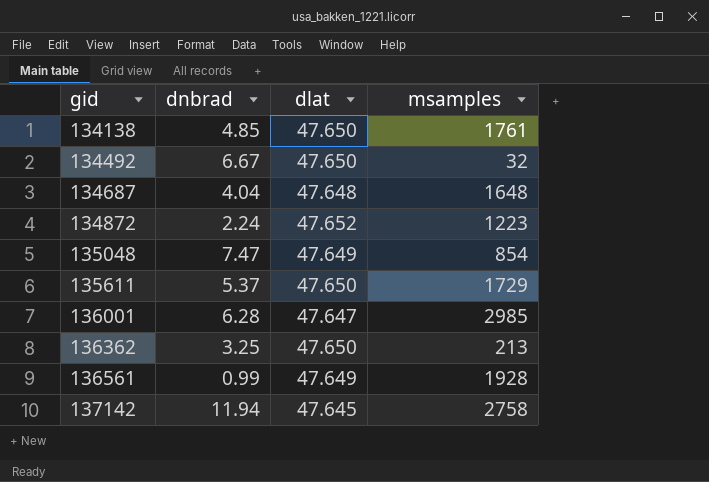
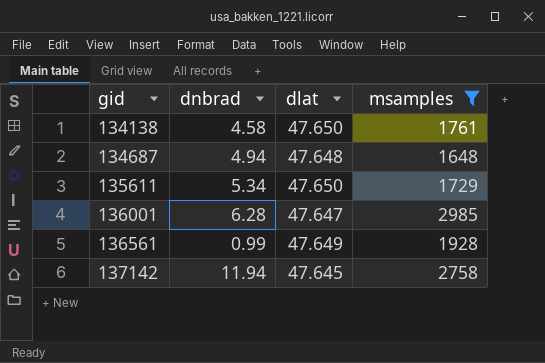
filter: none -> msamples >= 1648
134138 | dnbrad: 4.85 -> 4.58
134687 | dnbrad: 4.04 -> 4.94
135611 | dnbrad: 5.37 -> 5.34

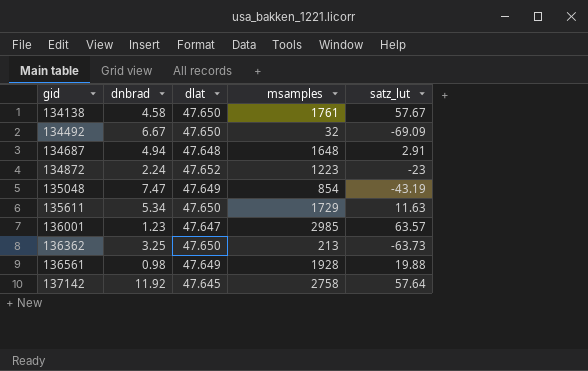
filter: msamples >= 1648 -> none
column satz_lut | position: none -> 5
136001 | dnbrad: 6.28 -> 1.23
136561 | dnbrad: 0.99 -> 0.98
137142 | dnbrad: 11.94 -> 11.92

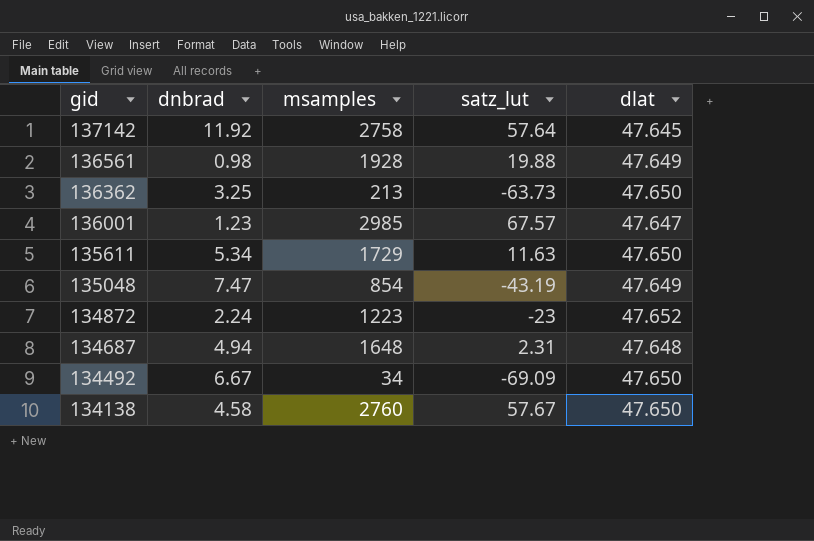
row order: gid ascending -> gid descending
column dlat | position: 3 -> 5
136001 | satz_lut: 63.57 -> 67.57
134687 | satz_lut: 2.91 -> 2.31
134492 | msamples: 32 -> 34
134138 | msamples: 1761 -> 2760

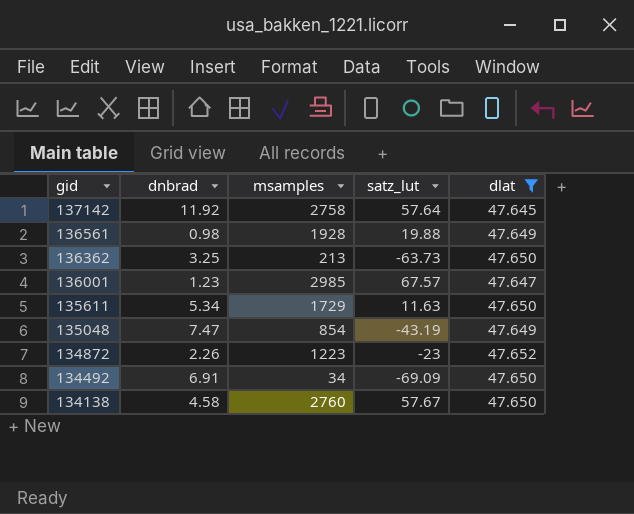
filter: none -> dlat != 47.648
134872 | dnbrad: 2.24 -> 2.26
134492 | dnbrad: 6.67 -> 6.91

